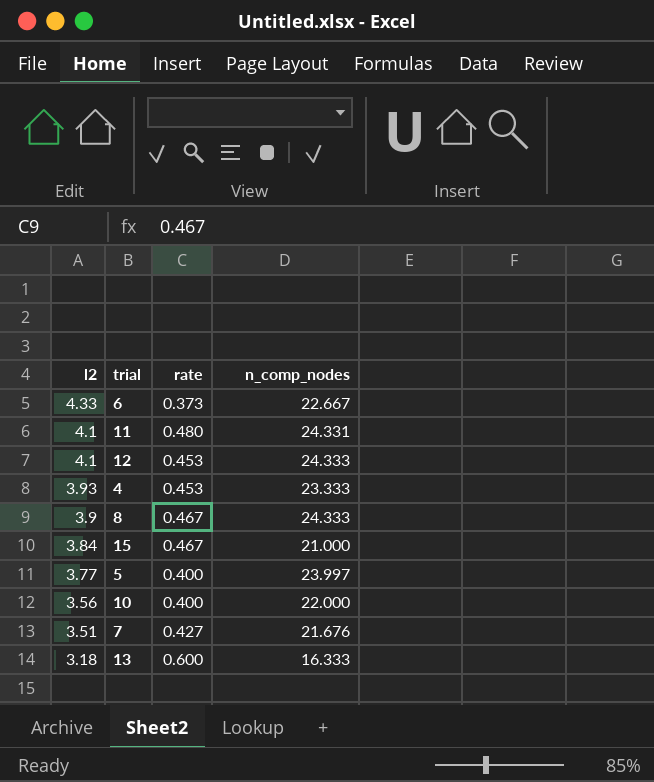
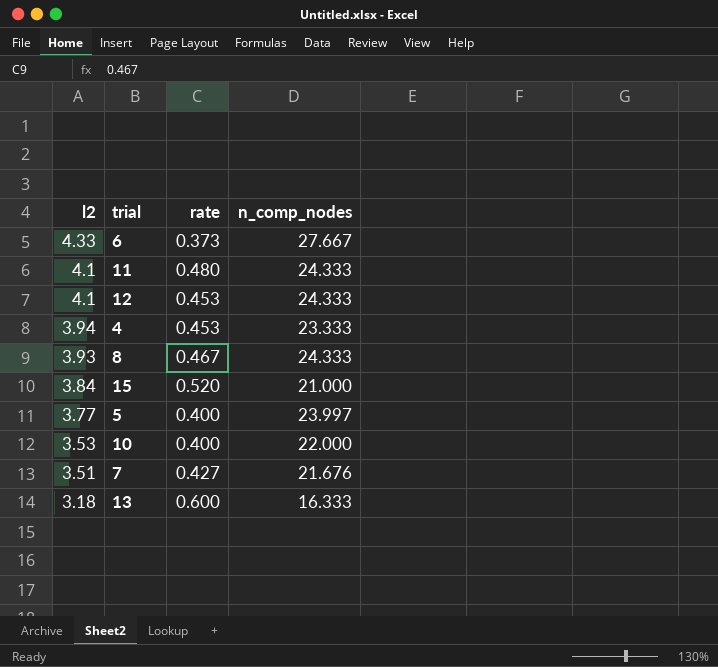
6 | n_comp_nodes: 22.667 -> 27.667
11 | n_comp_nodes: 24.331 -> 24.333
4 | l2: 3.93 -> 3.94
8 | l2: 3.9 -> 3.93
15 | rate: 0.467 -> 0.520
10 | l2: 3.56 -> 3.53

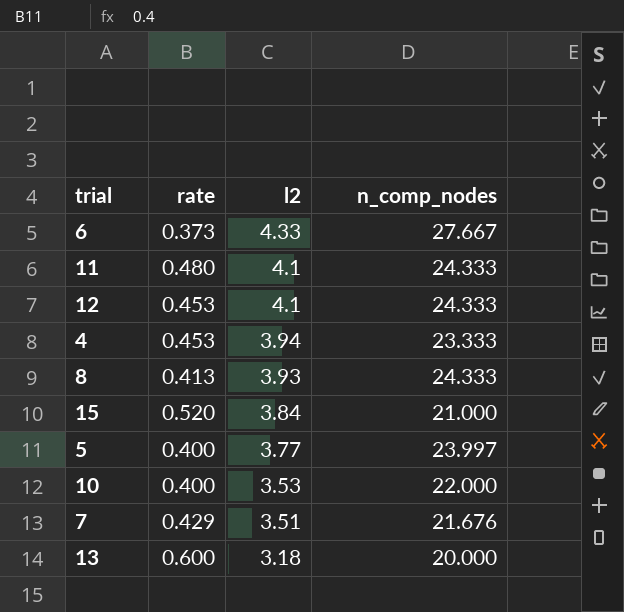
column l2 | position: 1 -> 3
8 | rate: 0.467 -> 0.413
7 | rate: 0.427 -> 0.429
13 | n_comp_nodes: 16.333 -> 20.000

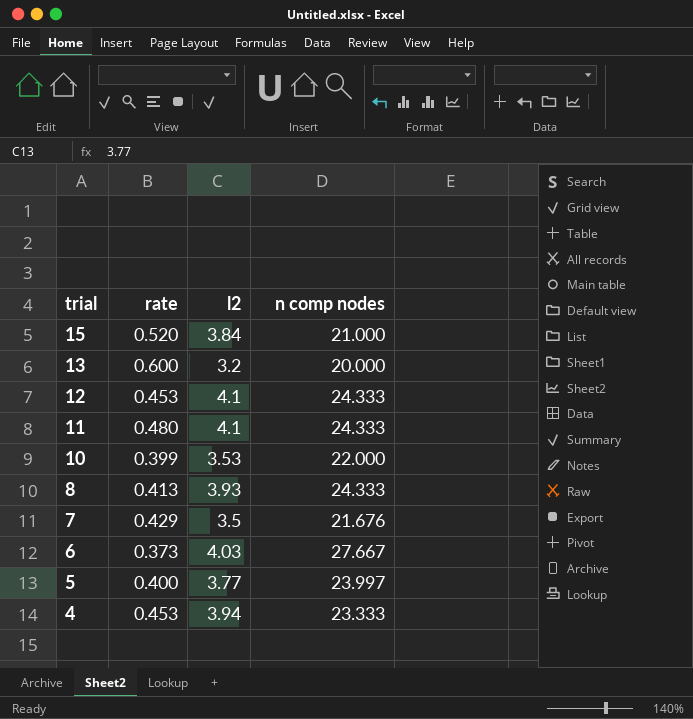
row order: l2 descending -> trial descending
column name: n_comp_nodes -> n comp nodes
13 | l2: 3.18 -> 3.2
10 | rate: 0.400 -> 0.399
7 | l2: 3.51 -> 3.5
6 | l2: 4.33 -> 4.03

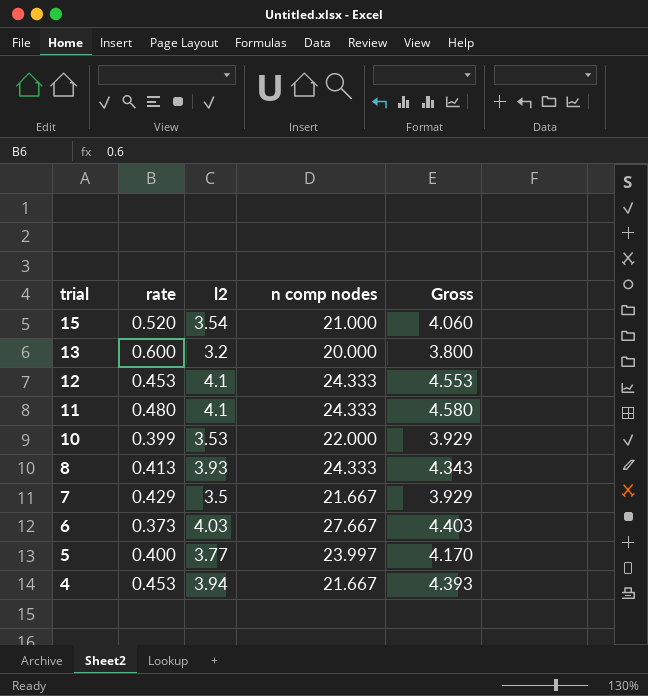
column Gross | formula: none -> [rate] + [l2]
15 | l2: 3.84 -> 3.54
7 | n comp nodes: 21.676 -> 21.667
4 | n comp nodes: 23.333 -> 21.667

